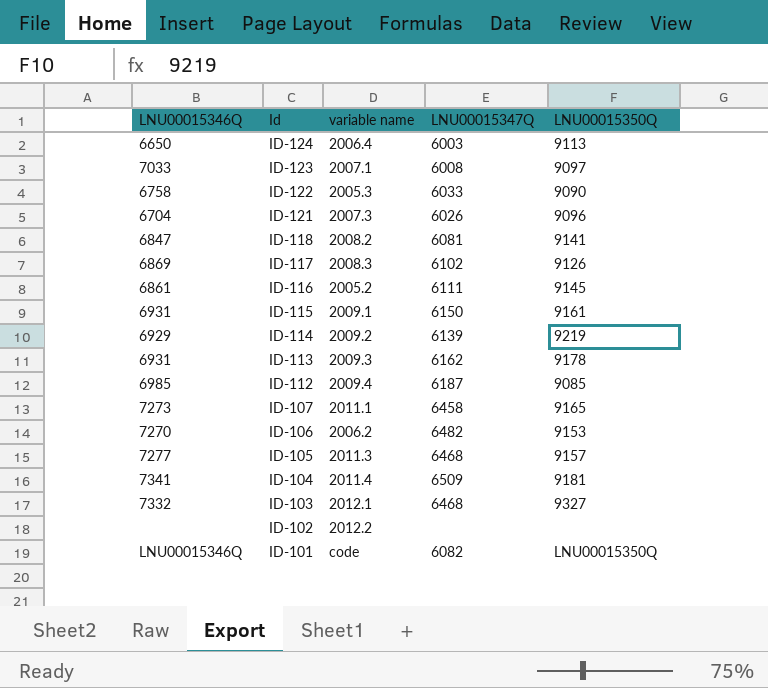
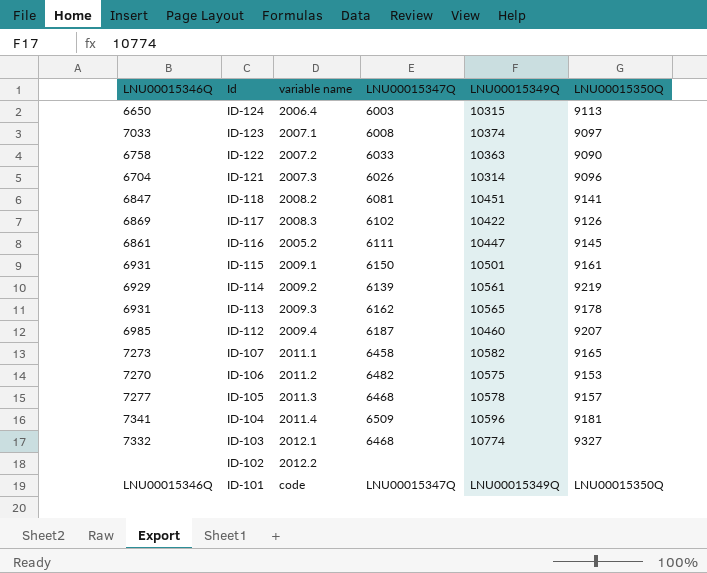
column LNU00015349Q | position: none -> 5
ID-122 | variable name: 2005.3 -> 2007.2
ID-112 | LNU00015350Q: 9085 -> 9207
ID-106 | variable name: 2006.2 -> 2011.2
ID-101 | LNU00015347Q: 6082 -> LNU00015347Q

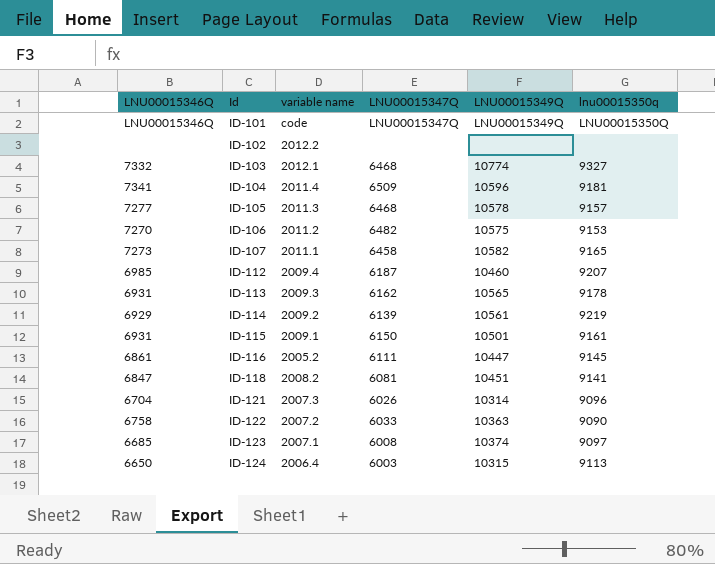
row order: Id descending -> Id ascending
column name: LNU00015350Q -> lnu00015350q
row ID-117: 6869 | 2008.3 | 6102 | 10422 | 9126 -> none
ID-123 | LNU00015346Q: 7033 -> 6685

